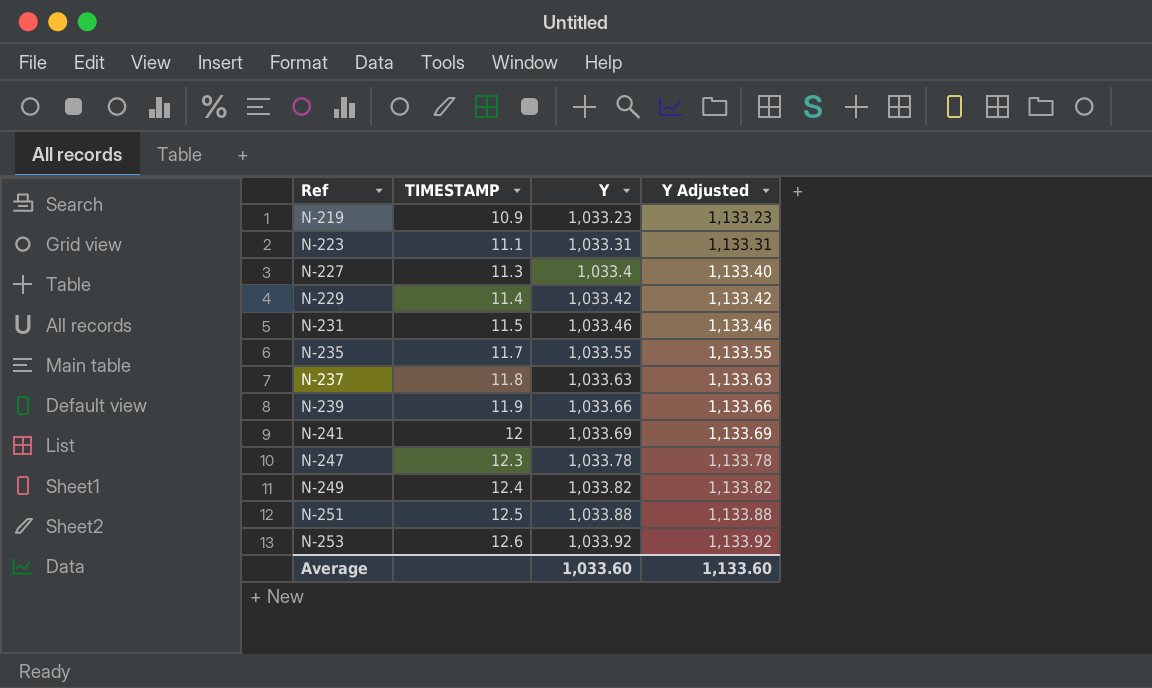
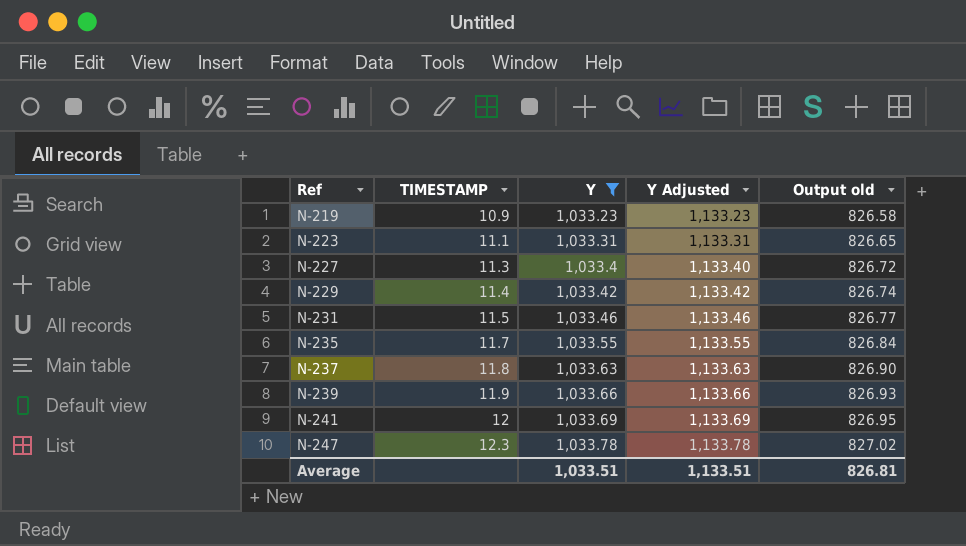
filter: none -> Y <= 1,033.78
column Output old | formula: none -> [Y] * 0.8
Average | Y: 1,033.60 -> 1,033.51
Average | Y Adjusted: 1,133.60 -> 1,133.51

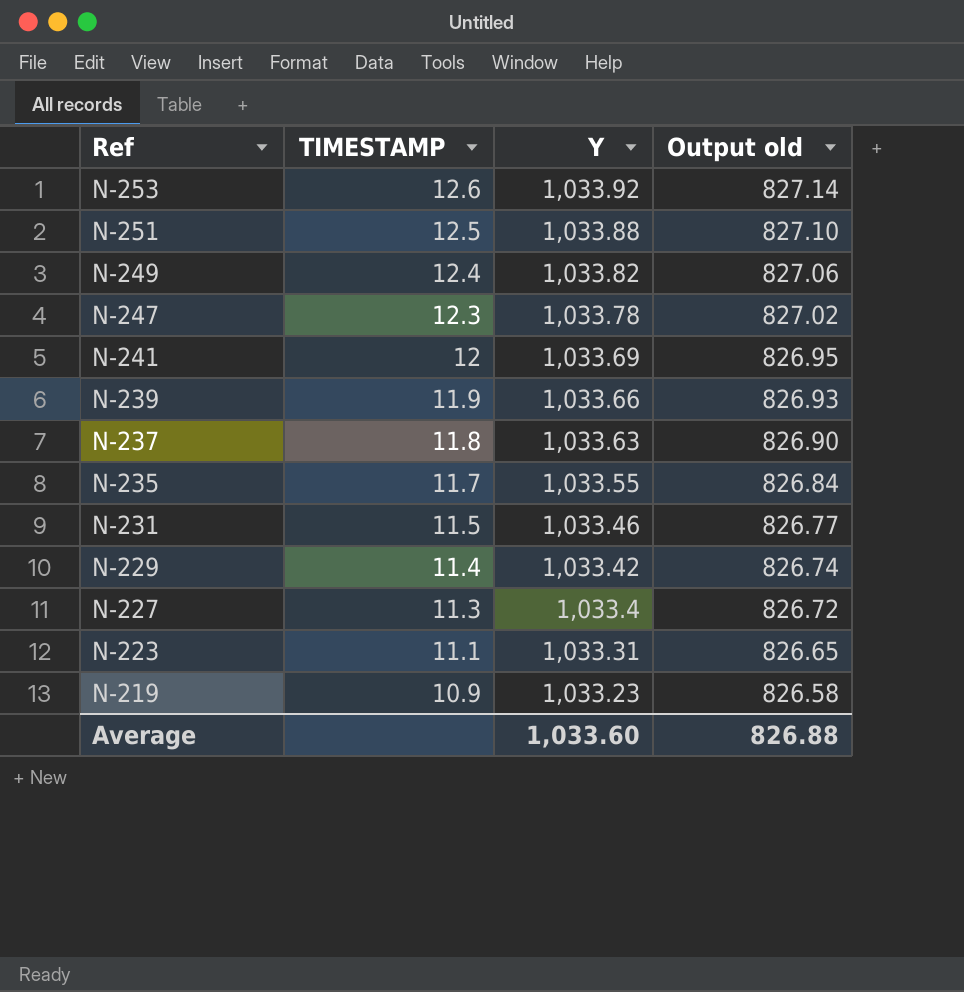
filter: Y <= 1,033.78 -> none
row order: Ref ascending -> Ref descending
column Y Adjusted | formula: [Y] + 100 -> none
Average | Y: 1,033.51 -> 1,033.60
Average | Output old: 826.81 -> 826.88

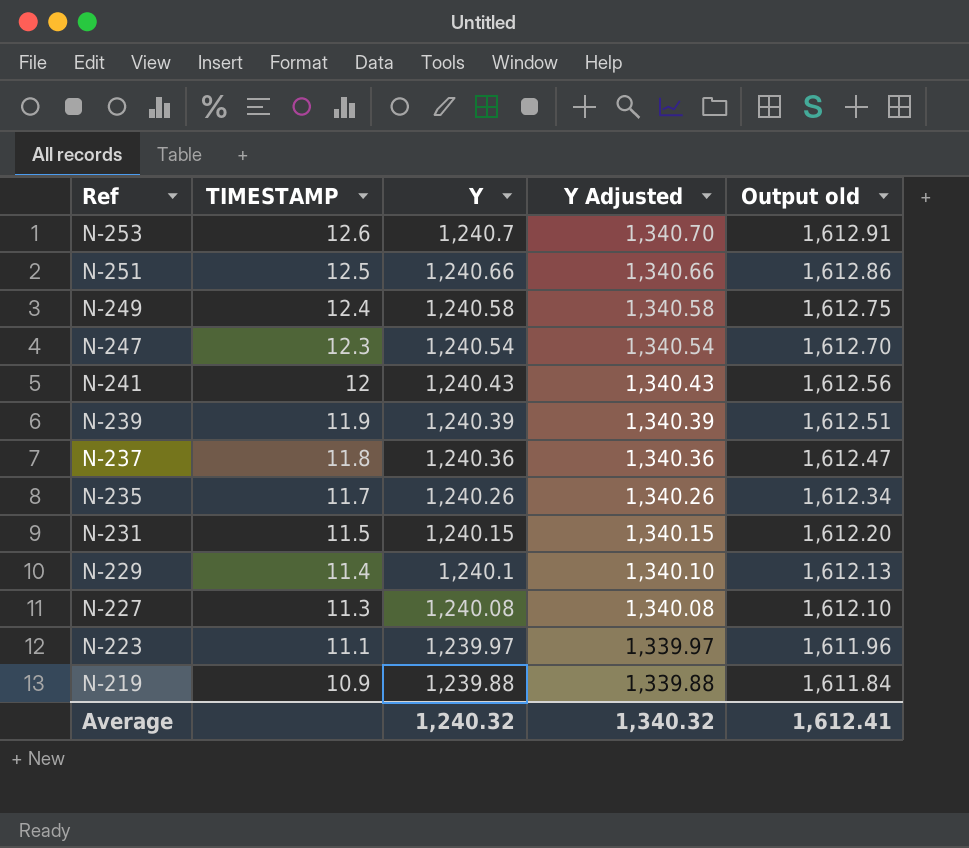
column Y Adjusted | formula: none -> [Y] + 100
column Output old | formula: [Y] * 0.8 -> [Y] * 1.3
N-253 | Y: 1,033.92 -> 1,240.7
N-251 | Y: 1,033.88 -> 1,240.66
N-249 | Y: 1,033.82 -> 1,240.58
N-247 | Y: 1,033.78 -> 1,240.54
N-241 | Y: 1,033.69 -> 1,240.43
N-239 | Y: 1,033.66 -> 1,240.39
N-237 | Y: 1,033.63 -> 1,240.36
N-235 | Y: 1,033.55 -> 1,240.26
N-231 | Y: 1,033.46 -> 1,240.15
N-229 | Y: 1,033.42 -> 1,240.1
N-227 | Y: 1,033.4 -> 1,240.08
N-223 | Y: 1,033.31 -> 1,239.97
N-219 | Y: 1,033.23 -> 1,239.88
Average | Y: 1,033.60 -> 1,240.32
Average | Output old: 826.88 -> 1,612.41

